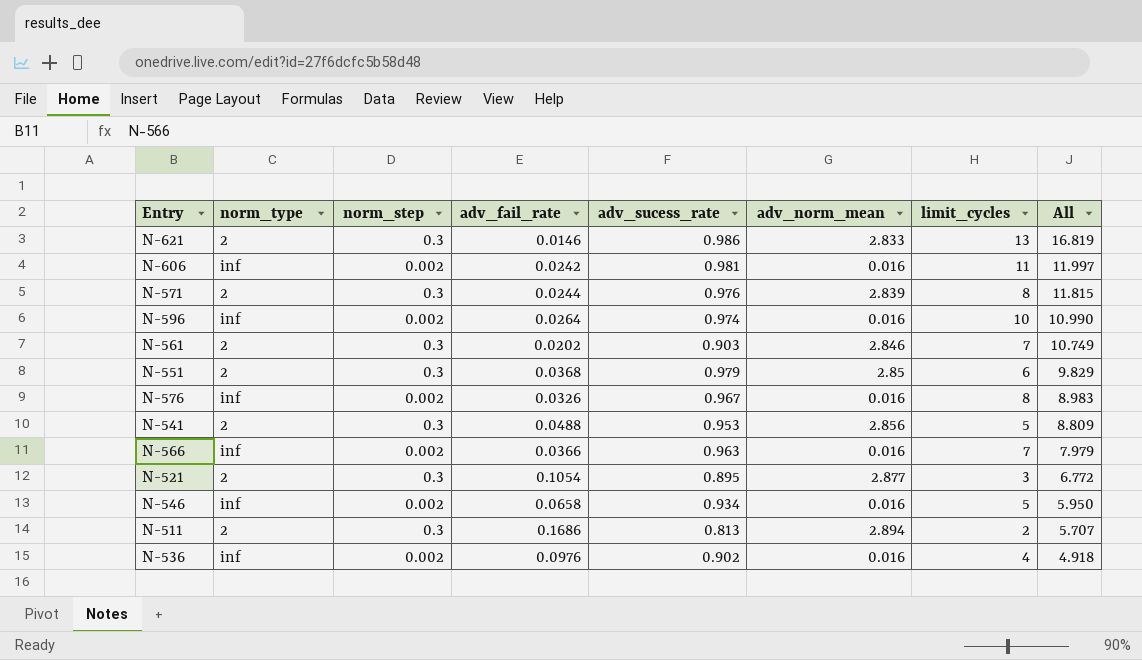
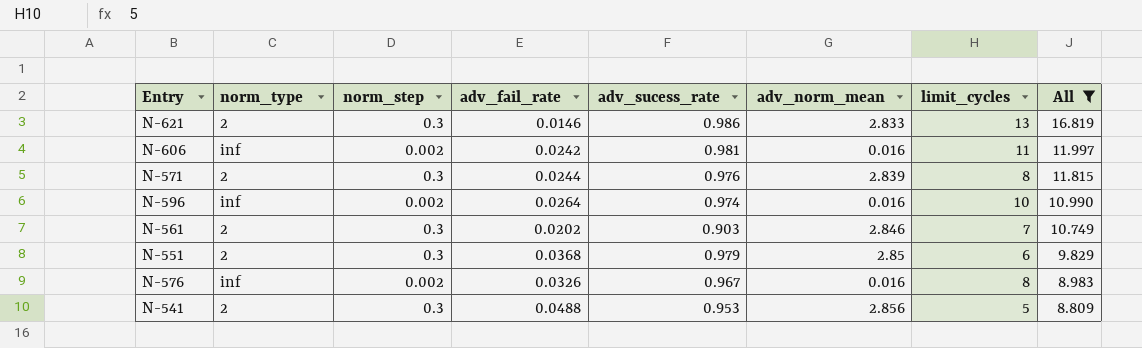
filter: none -> All >= 8.809

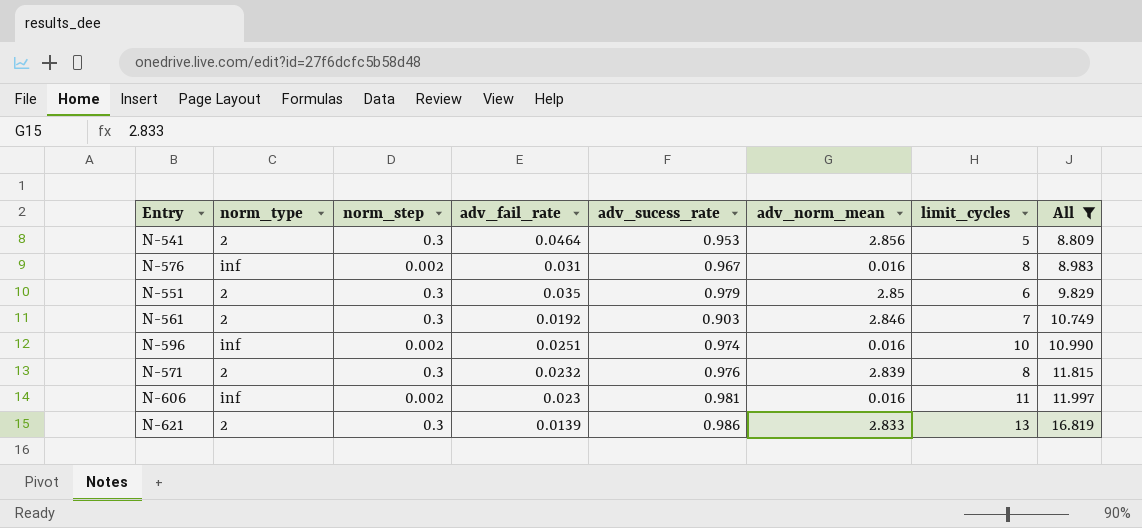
row order: All descending -> All ascending
N-541 | adv_fail_rate: 0.0488 -> 0.0464
N-576 | adv_fail_rate: 0.0326 -> 0.031
N-551 | adv_fail_rate: 0.0368 -> 0.035
N-561 | adv_fail_rate: 0.0202 -> 0.0192
N-596 | adv_fail_rate: 0.0264 -> 0.0251
N-571 | adv_fail_rate: 0.0244 -> 0.0232
N-606 | adv_fail_rate: 0.0242 -> 0.023
N-621 | adv_fail_rate: 0.0146 -> 0.0139

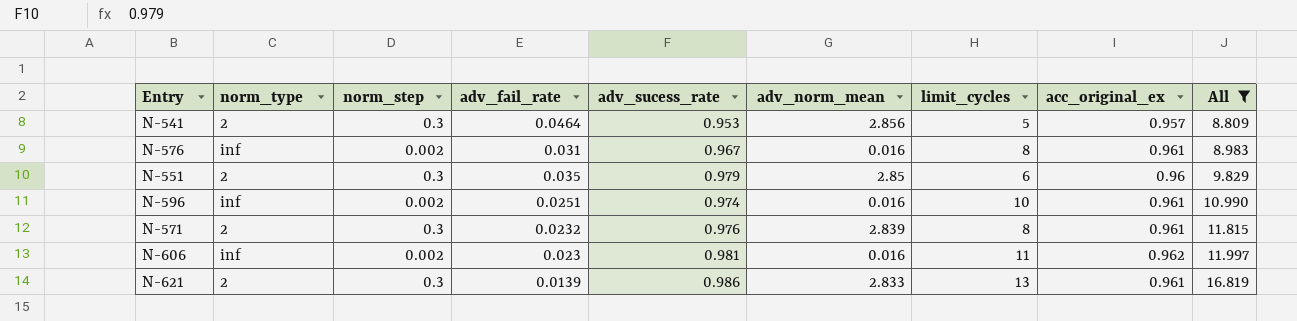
column acc_original_ex | position: none -> 8
row N-561: 2 | 0.3 | 0.0192 | 0.903 | 2.846 | 7 | 10.749 -> none

